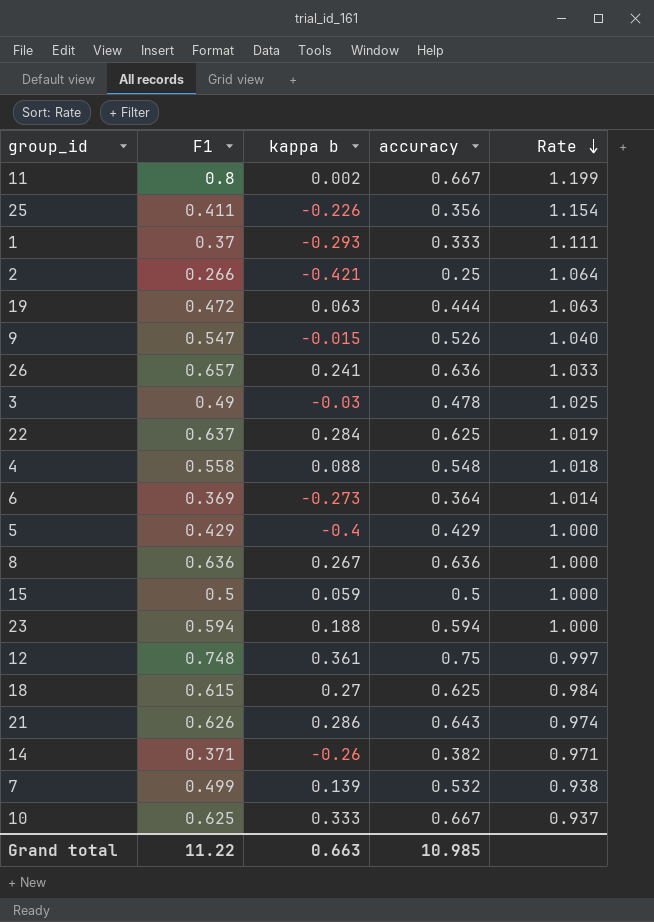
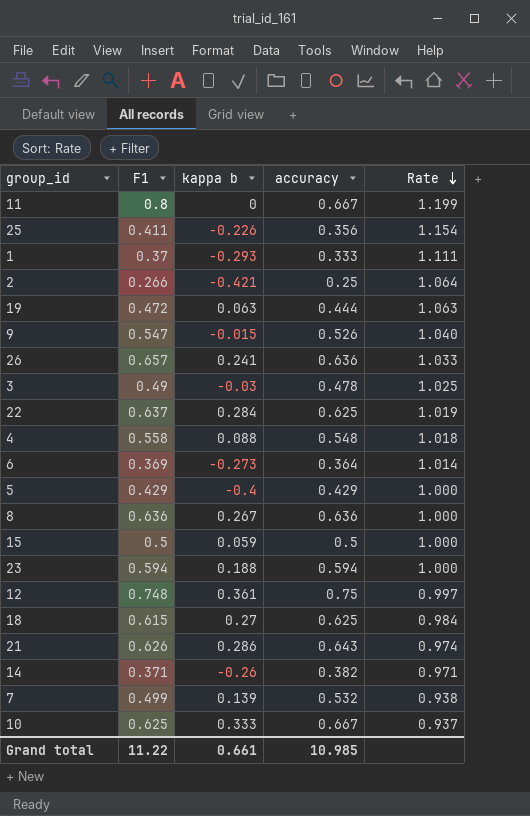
11 | kappa b: 0.002 -> 0
Grand total | kappa b: 0.663 -> 0.661

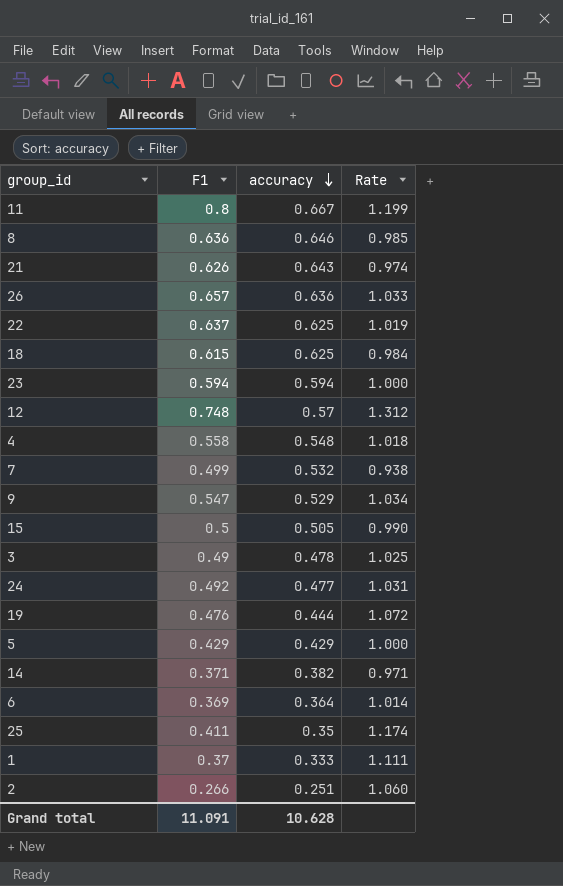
row order: Rate descending -> accuracy descending
column kappa b | position: 3 -> none
row 10: 0.625 | 0.333 | 0.667 | 0.937 -> none
8 | accuracy: 0.636 -> 0.646
8 | Rate: 1.000 -> 0.985
12 | accuracy: 0.75 -> 0.57
12 | Rate: 0.997 -> 1.312
9 | accuracy: 0.526 -> 0.529
9 | Rate: 1.040 -> 1.034
15 | accuracy: 0.5 -> 0.505
15 | Rate: 1.000 -> 0.990
row 24: none -> 0.492 | 0.477 | 1.031
19 | F1: 0.472 -> 0.476
19 | Rate: 1.063 -> 1.072
25 | accuracy: 0.356 -> 0.35
25 | Rate: 1.154 -> 1.174
2 | accuracy: 0.25 -> 0.251
2 | Rate: 1.064 -> 1.060
Grand total | F1: 11.22 -> 11.091
Grand total | accuracy: 10.985 -> 10.628

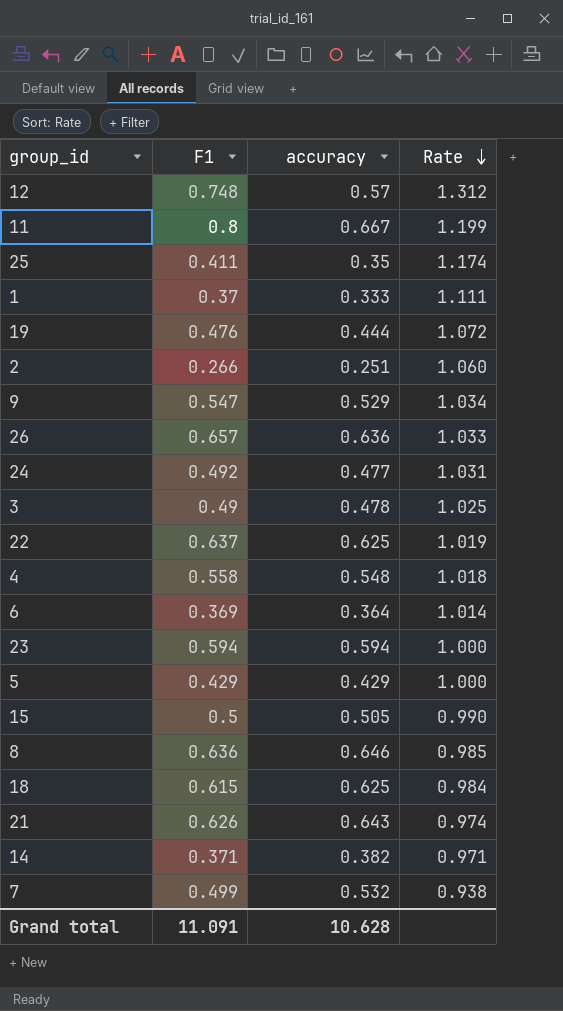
row order: accuracy descending -> Rate descending

